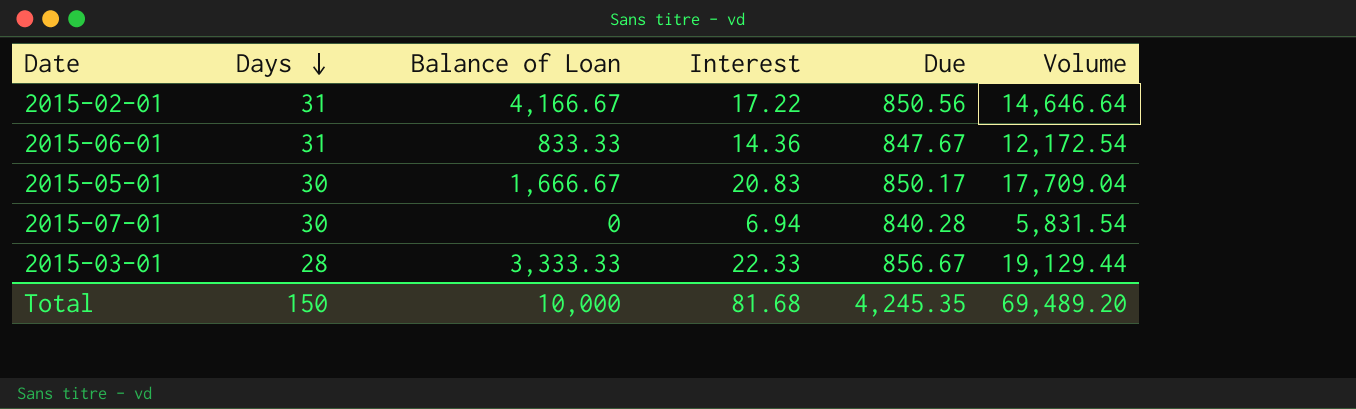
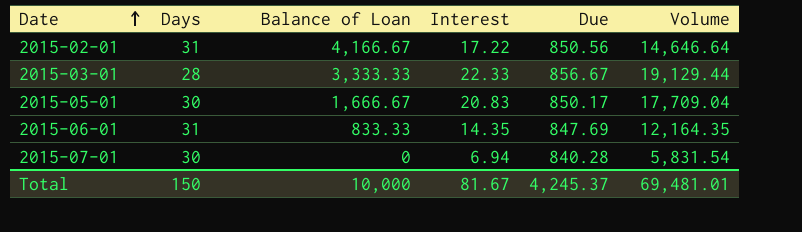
row order: Days descending -> Date ascending
2015-06-01 | Interest: 14.36 -> 14.35
2015-06-01 | Due: 847.67 -> 847.69
2015-06-01 | Volume: 12,172.54 -> 12,164.35
Total | Interest: 81.68 -> 81.67
Total | Due: 4,245.35 -> 4,245.37
Total | Volume: 69,489.20 -> 69,481.01

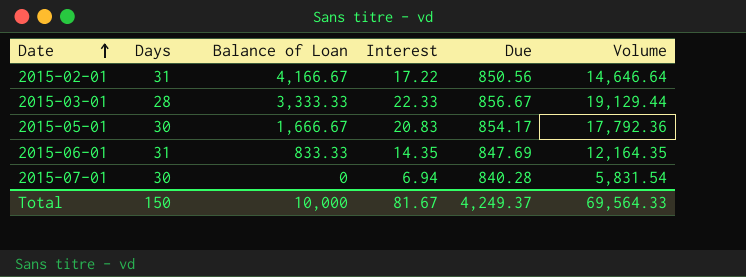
2015-05-01 | Due: 850.17 -> 854.17
2015-05-01 | Volume: 17,709.04 -> 17,792.36
Total | Due: 4,245.37 -> 4,249.37
Total | Volume: 69,481.01 -> 69,564.33

